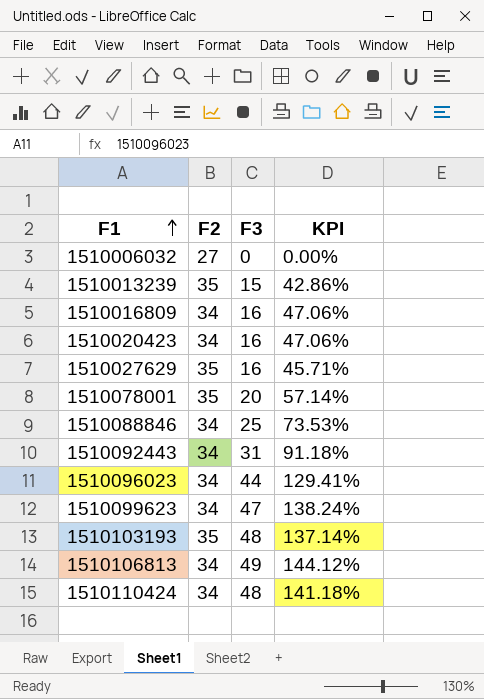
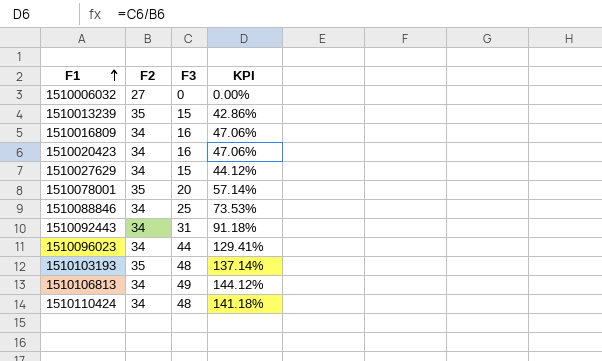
row 1510099623: 34 | 47 | 138.24% -> none
1510027629 | F2: 35 -> 34
1510027629 | F3: 16 -> 15
1510027629 | KPI: 45.71% -> 44.12%

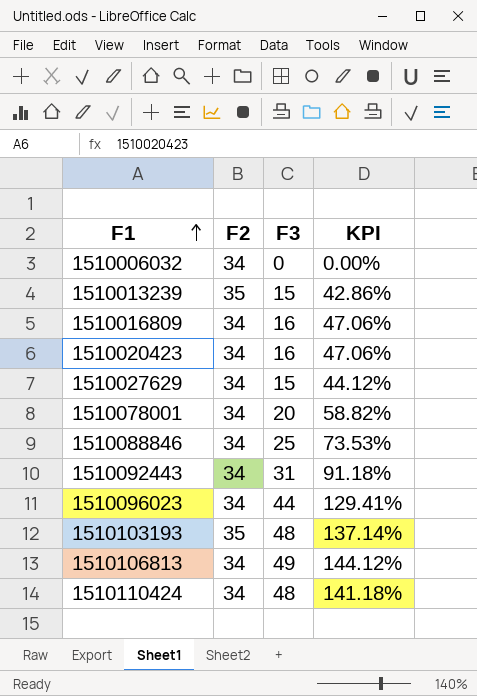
1510006032 | F2: 27 -> 34
1510078001 | F2: 35 -> 34
1510078001 | KPI: 57.14% -> 58.82%

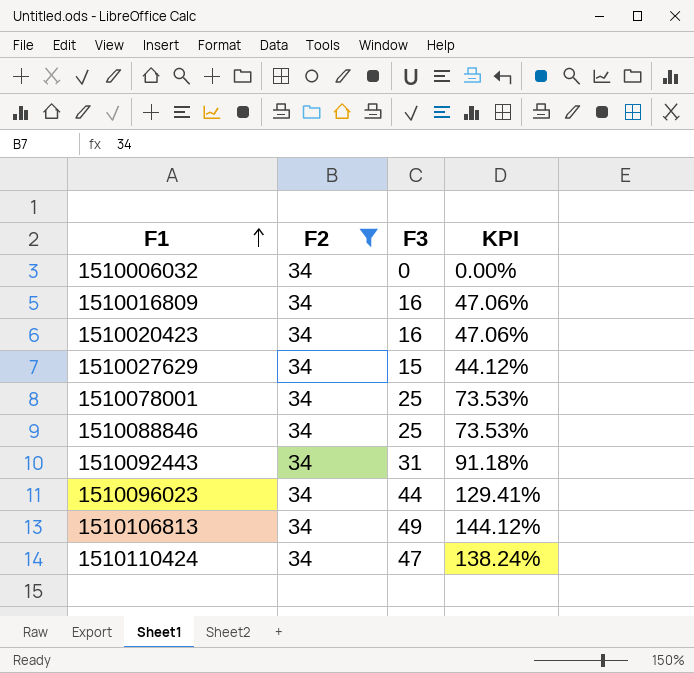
filter: none -> F2 = 34
1510078001 | F3: 20 -> 25
1510078001 | KPI: 58.82% -> 73.53%
1510110424 | F3: 48 -> 47
1510110424 | KPI: 141.18% -> 138.24%

